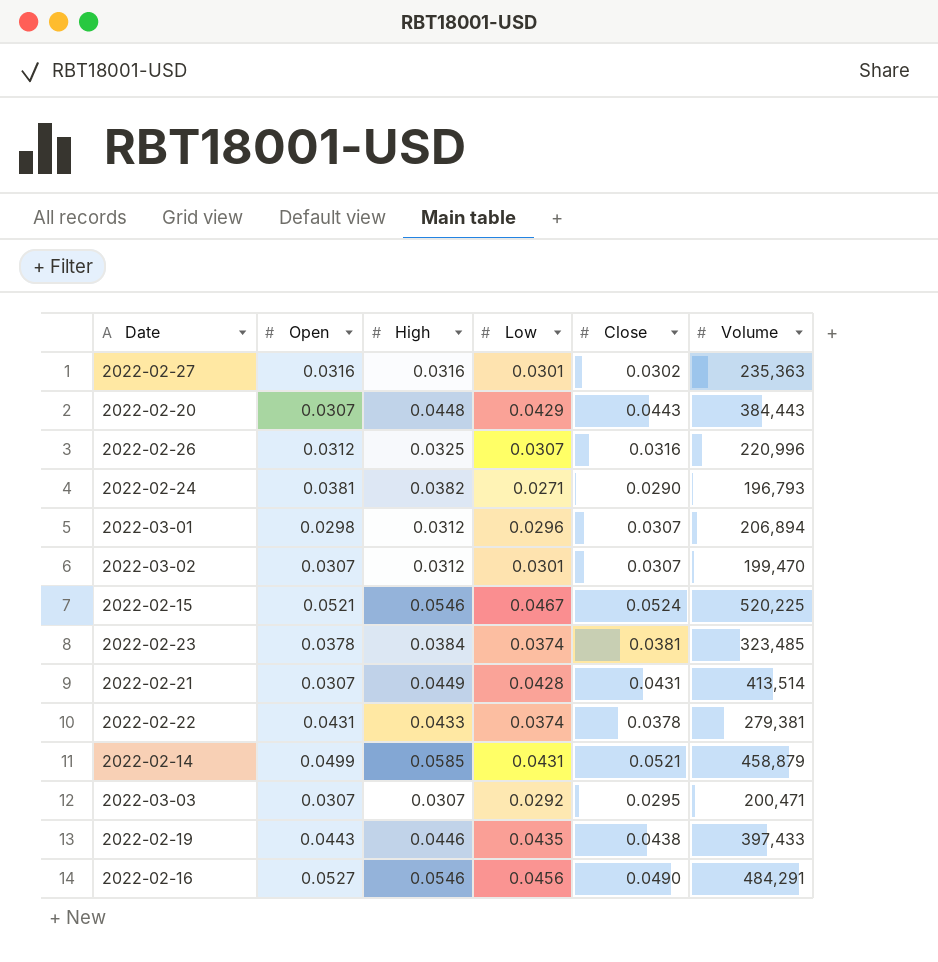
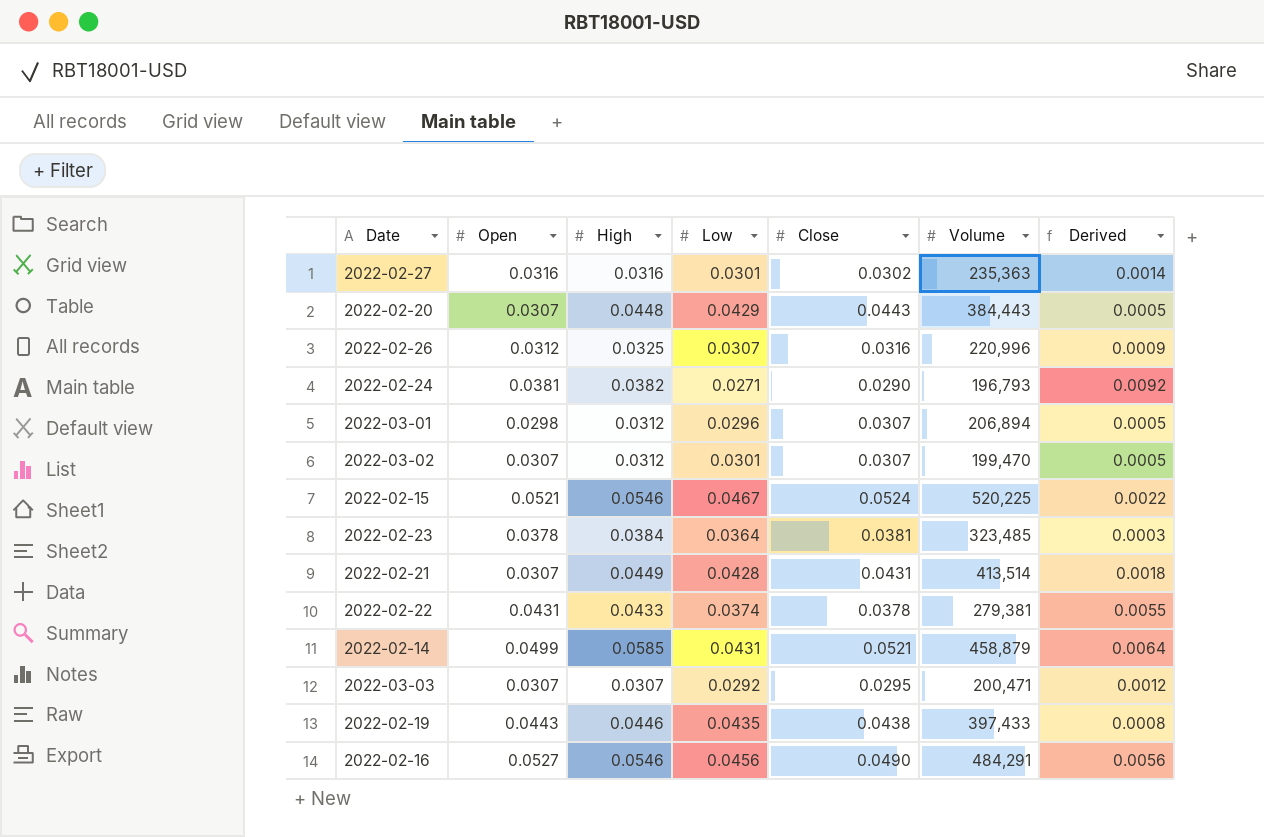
column Derived | formula: none -> [High] - [Close]
2022-02-23 | Low: 0.0374 -> 0.0364

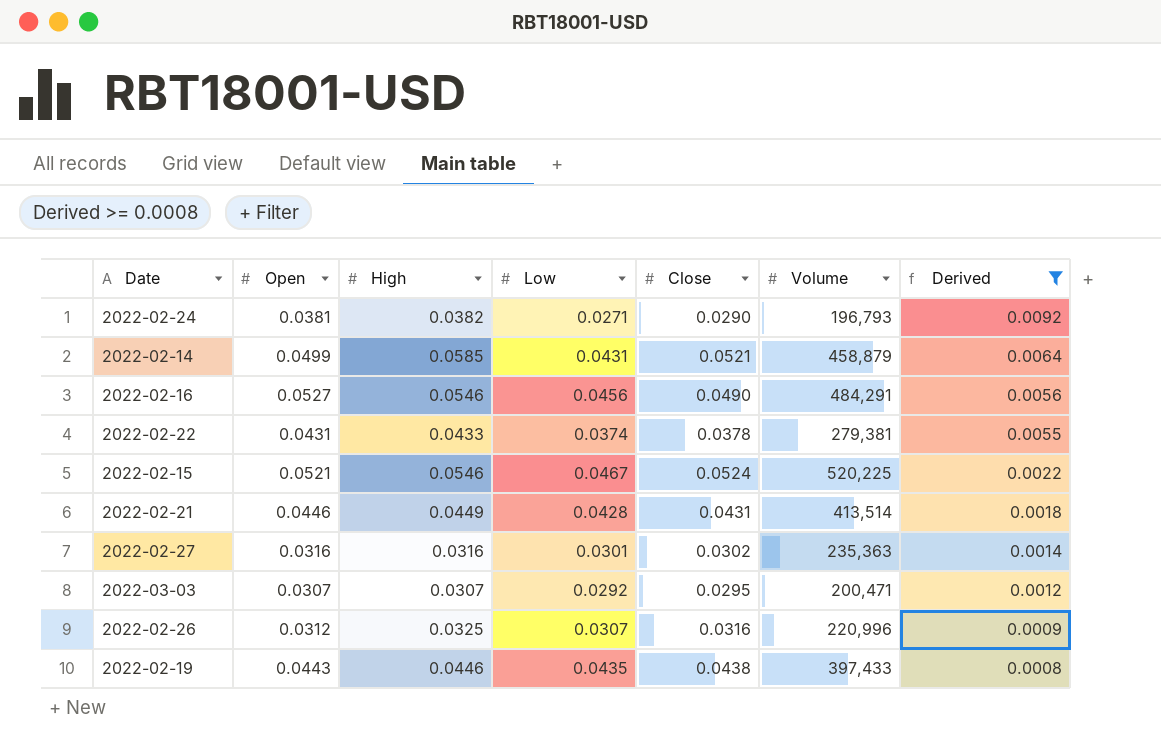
filter: none -> Derived >= 0.0008
row order: none -> Derived descending
2022-02-21 | Open: 0.0307 -> 0.0446

